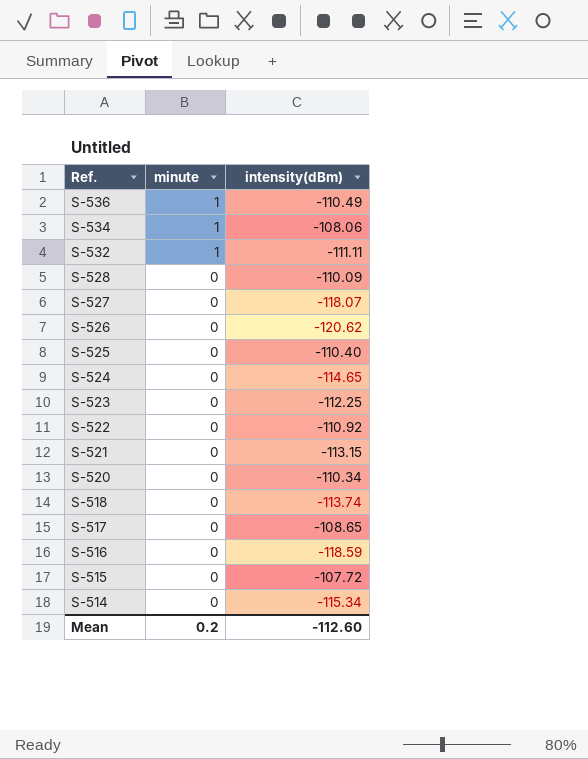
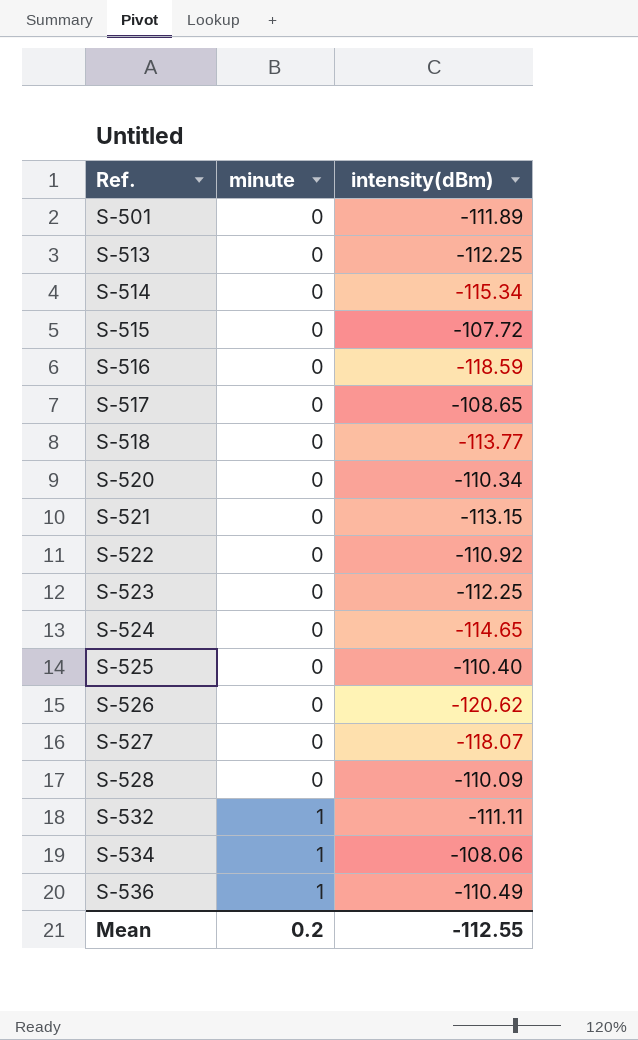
row order: Ref. descending -> Ref. ascending
row S-501: none -> 0 | -111.89
row S-513: none -> 0 | -112.25
S-518 | intensity(dBm): -113.74 -> -113.77
Mean | intensity(dBm): -112.60 -> -112.55

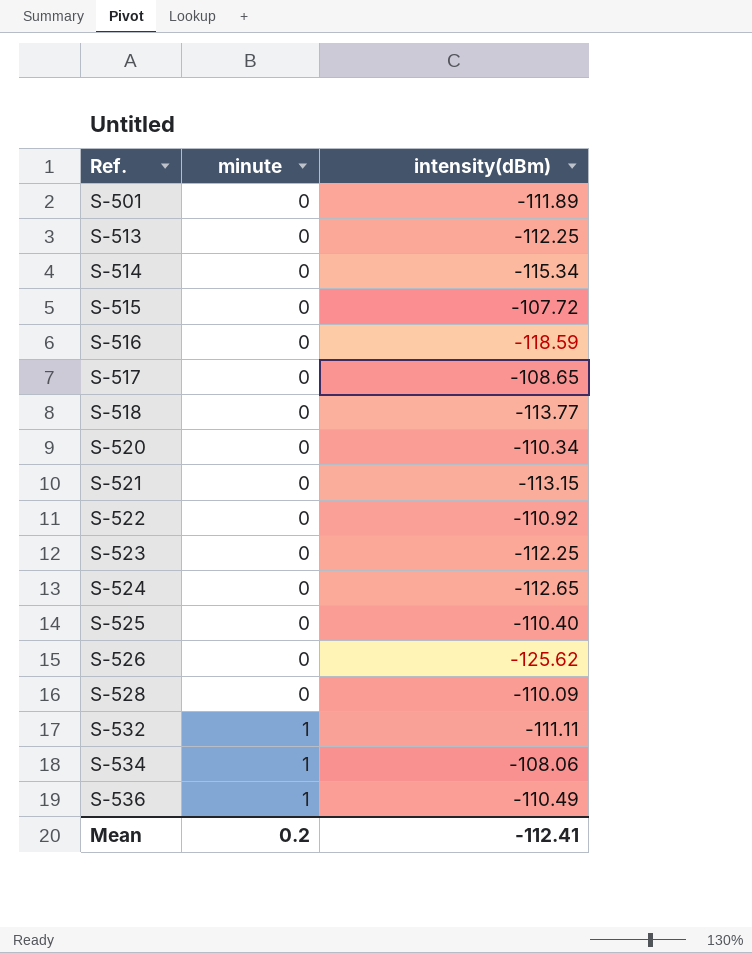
row S-527: 0 | -118.07 -> none
S-524 | intensity(dBm): -114.65 -> -112.65
S-526 | intensity(dBm): -120.62 -> -125.62
Mean | intensity(dBm): -112.55 -> -112.41

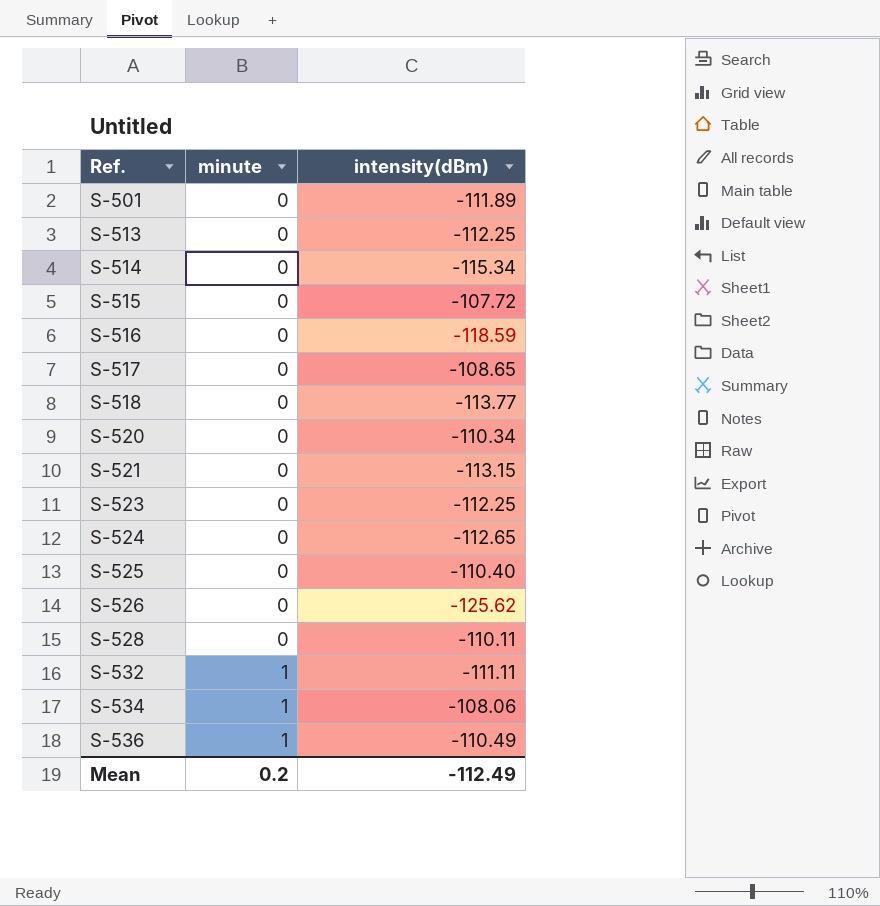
row S-522: 0 | -110.92 -> none
S-528 | intensity(dBm): -110.09 -> -110.11
Mean | intensity(dBm): -112.41 -> -112.49

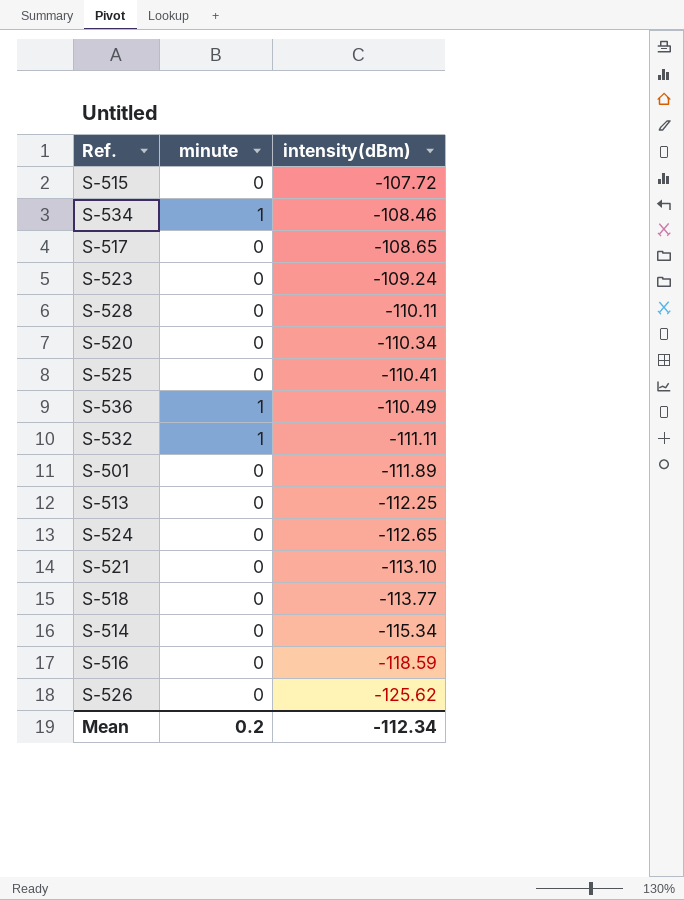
row order: Ref. ascending -> intensity(dBm) descending
S-534 | intensity(dBm): -108.06 -> -108.46
S-523 | intensity(dBm): -112.25 -> -109.24
S-525 | intensity(dBm): -110.40 -> -110.41
S-521 | intensity(dBm): -113.15 -> -113.10
Mean | intensity(dBm): -112.49 -> -112.34

